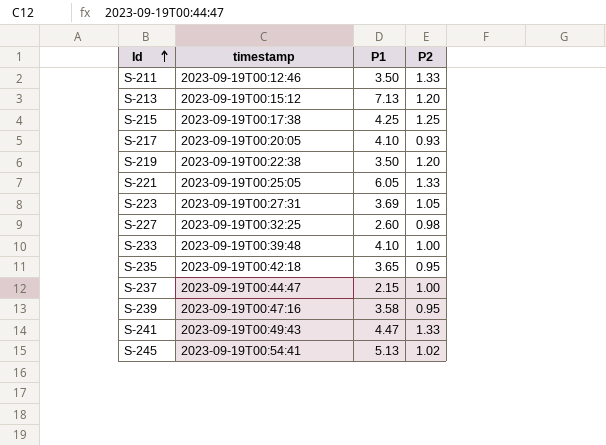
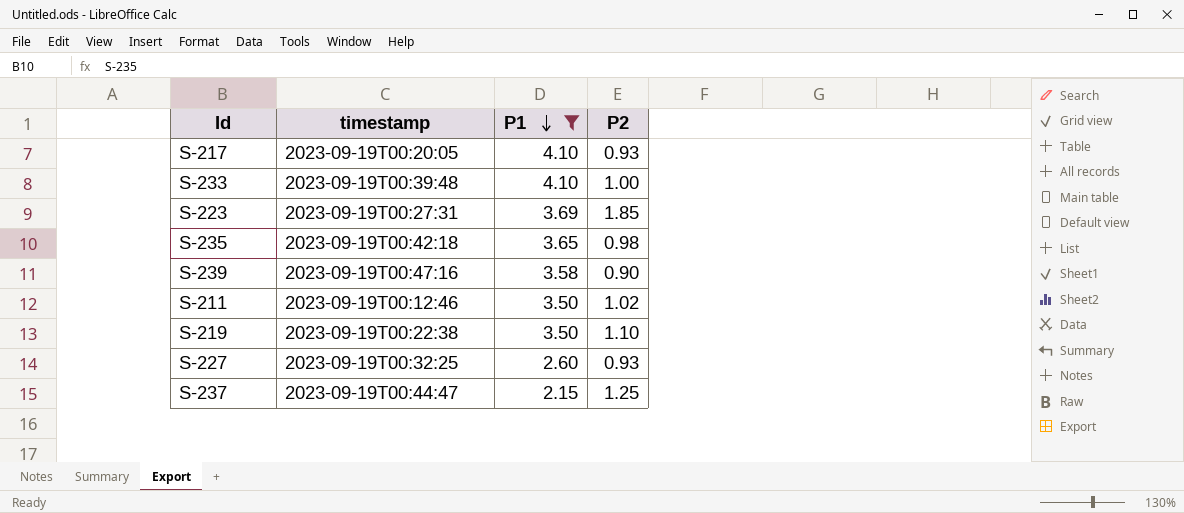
filter: none -> P1 <= 4.10
row order: Id ascending -> P1 descending
S-223 | P2: 1.05 -> 1.85
S-235 | P2: 0.95 -> 0.98
S-239 | P2: 0.95 -> 0.90
S-211 | P2: 1.33 -> 1.02
S-219 | P2: 1.20 -> 1.10
S-227 | P2: 0.98 -> 0.93
S-237 | P2: 1.00 -> 1.25

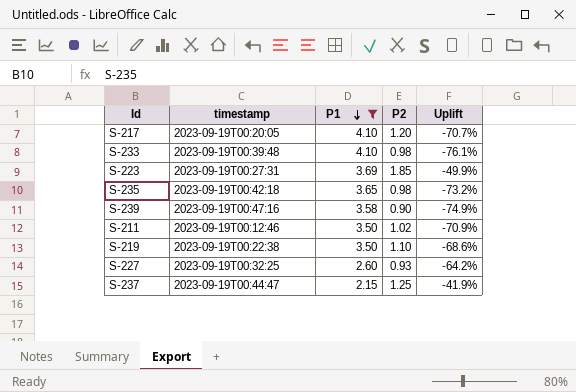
column Uplift | formula: none -> ([P2] - [P1]) / [P1]
S-217 | P2: 0.93 -> 1.20
S-233 | P2: 1.00 -> 0.98

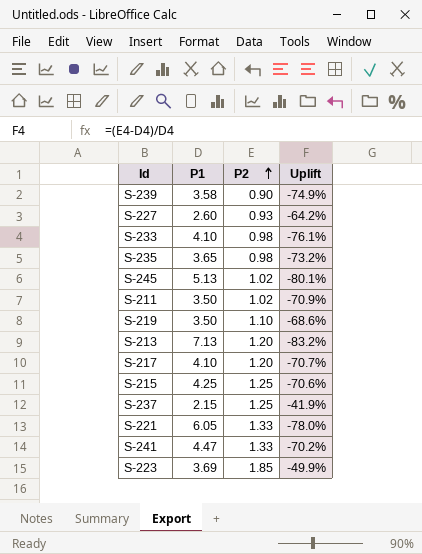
filter: P1 <= 4.10 -> none
row order: P1 descending -> P2 ascending
column timestamp | position: 2 -> none

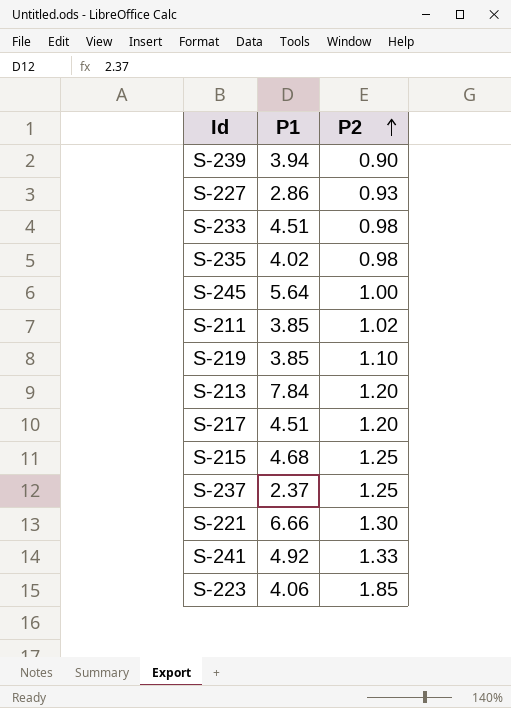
column Uplift | formula: ([P2] - [P1]) / [P1] -> none
S-239 | P1: 3.58 -> 3.94
S-227 | P1: 2.60 -> 2.86
S-233 | P1: 4.10 -> 4.51
S-235 | P1: 3.65 -> 4.02
S-245 | P1: 5.13 -> 5.64
S-245 | P2: 1.02 -> 1.00
S-211 | P1: 3.50 -> 3.85
S-219 | P1: 3.50 -> 3.85
S-213 | P1: 7.13 -> 7.84
S-217 | P1: 4.10 -> 4.51
S-215 | P1: 4.25 -> 4.68
S-237 | P1: 2.15 -> 2.37
S-221 | P1: 6.05 -> 6.66
S-221 | P2: 1.33 -> 1.30
S-241 | P1: 4.47 -> 4.92
S-223 | P1: 3.69 -> 4.06

